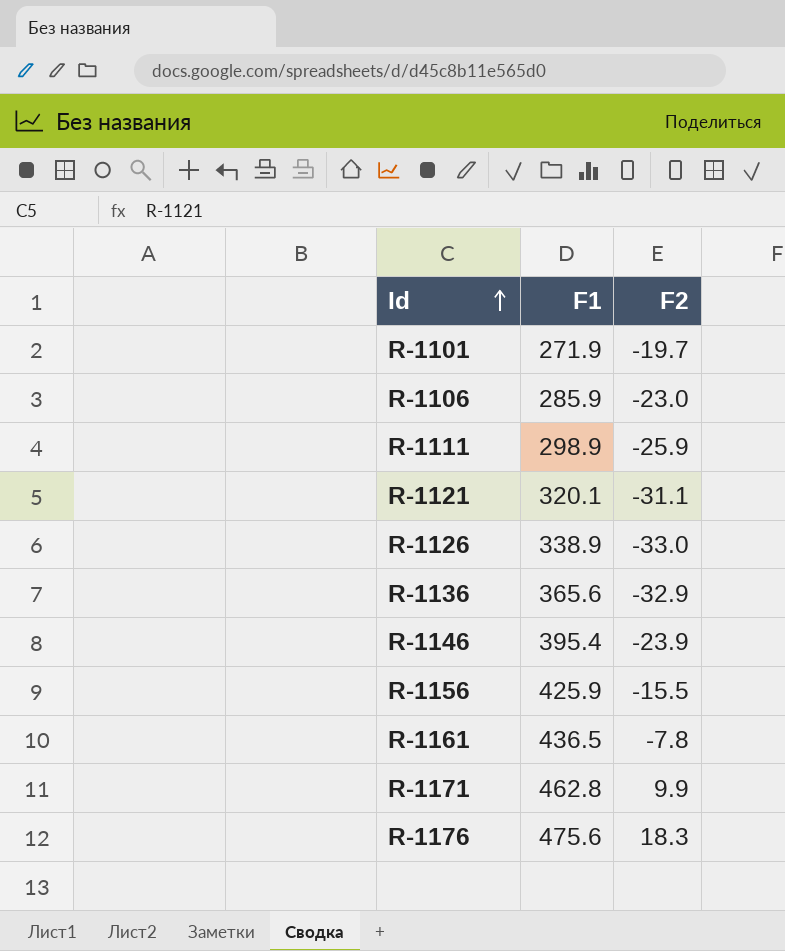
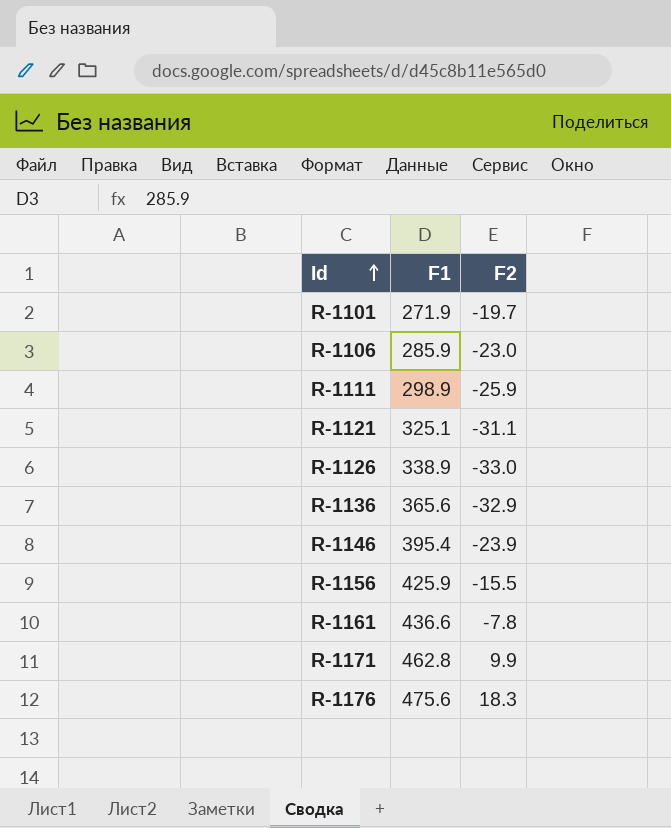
R-1121 | F1: 320.1 -> 325.1
R-1161 | F1: 436.5 -> 436.6

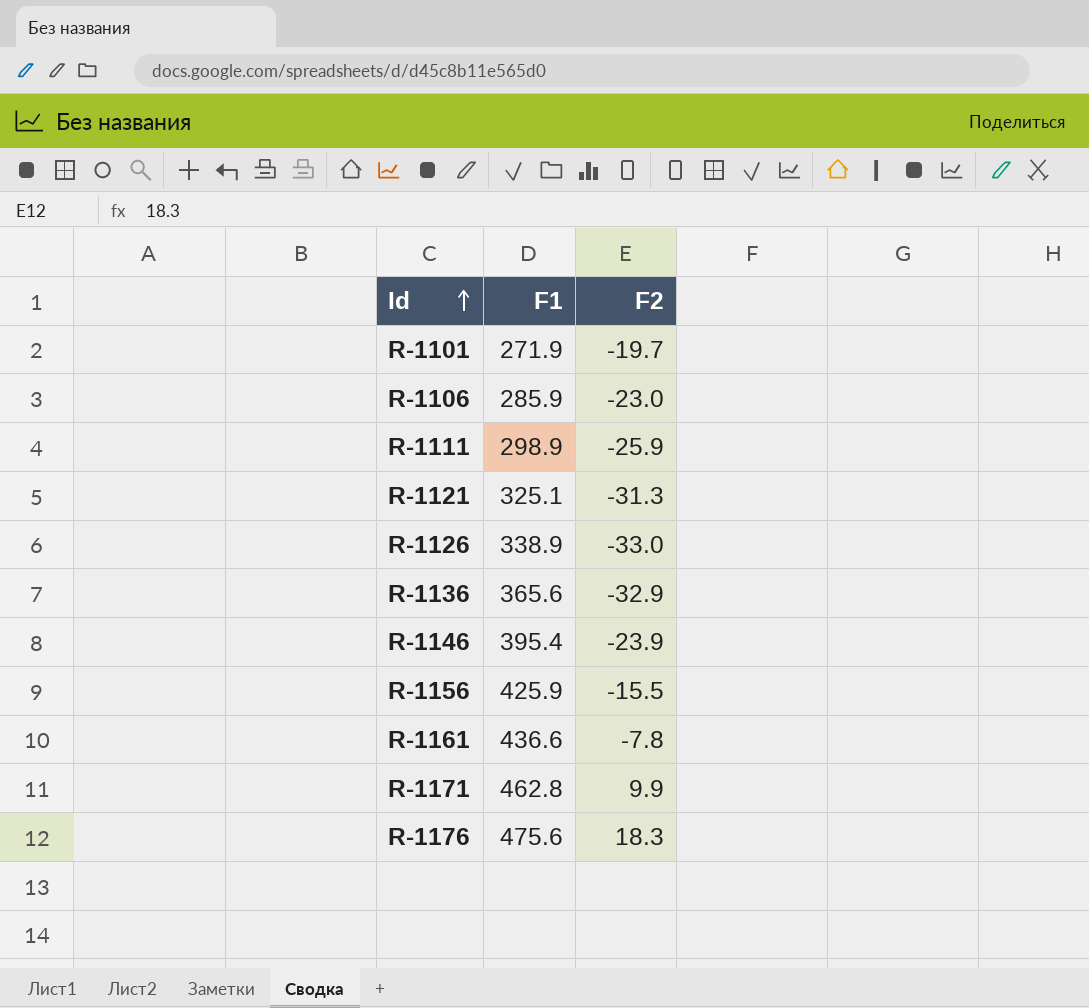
R-1121 | F2: -31.1 -> -31.3

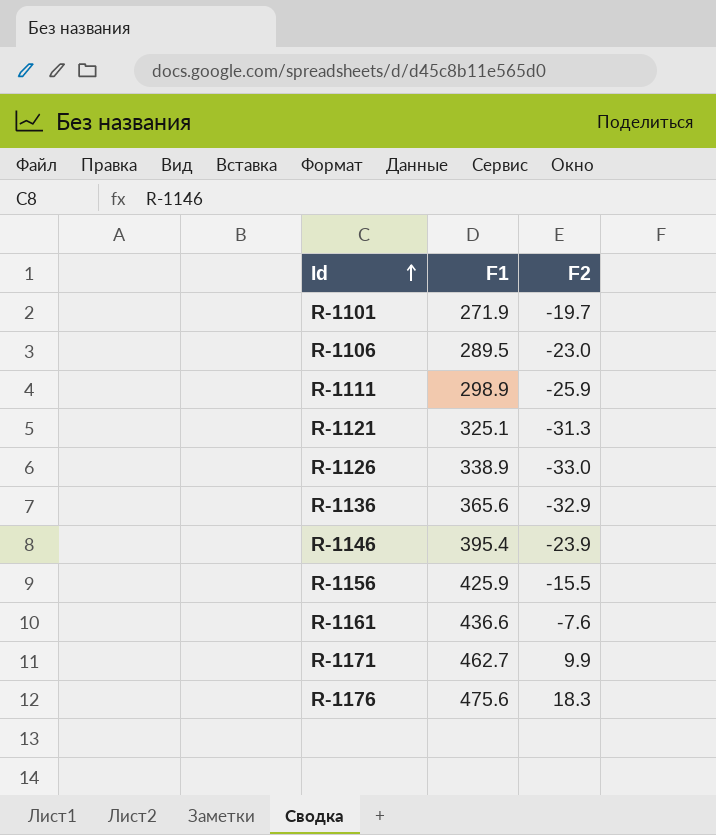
R-1106 | F1: 285.9 -> 289.5
R-1161 | F2: -7.8 -> -7.6
R-1171 | F1: 462.8 -> 462.7

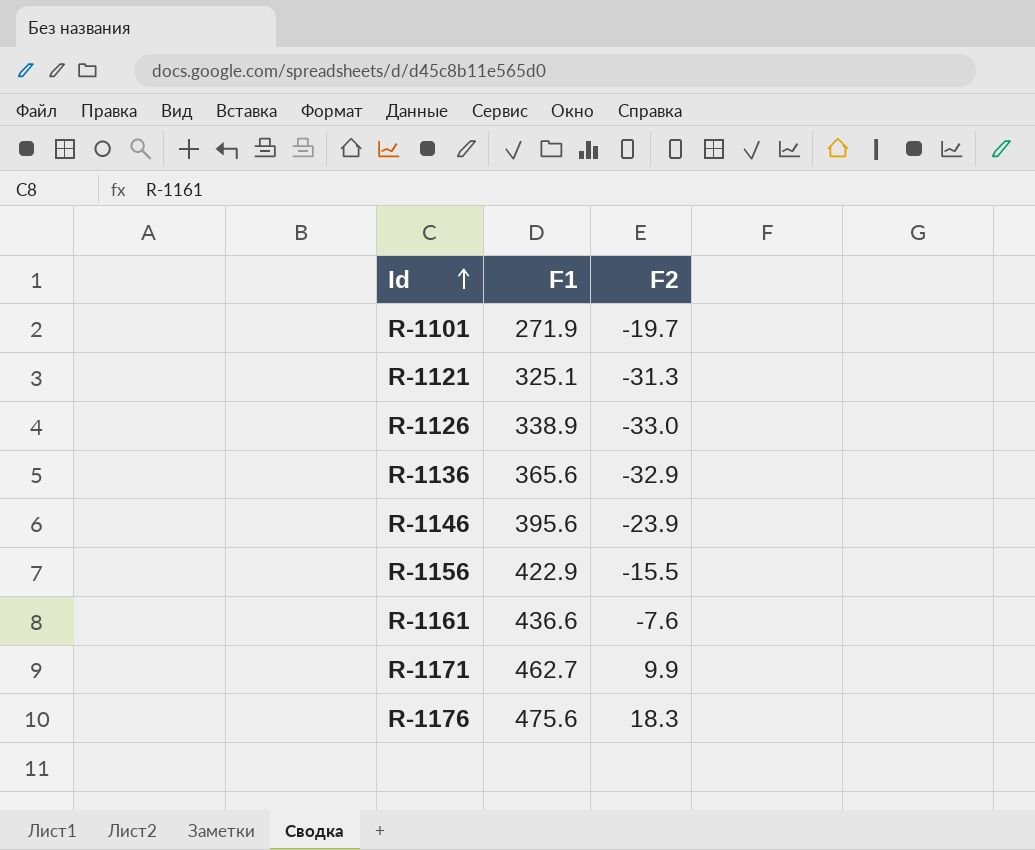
row R-1106: 289.5 | -23.0 -> none
row R-1111: 298.9 | -25.9 -> none
R-1146 | F1: 395.4 -> 395.6
R-1156 | F1: 425.9 -> 422.9

